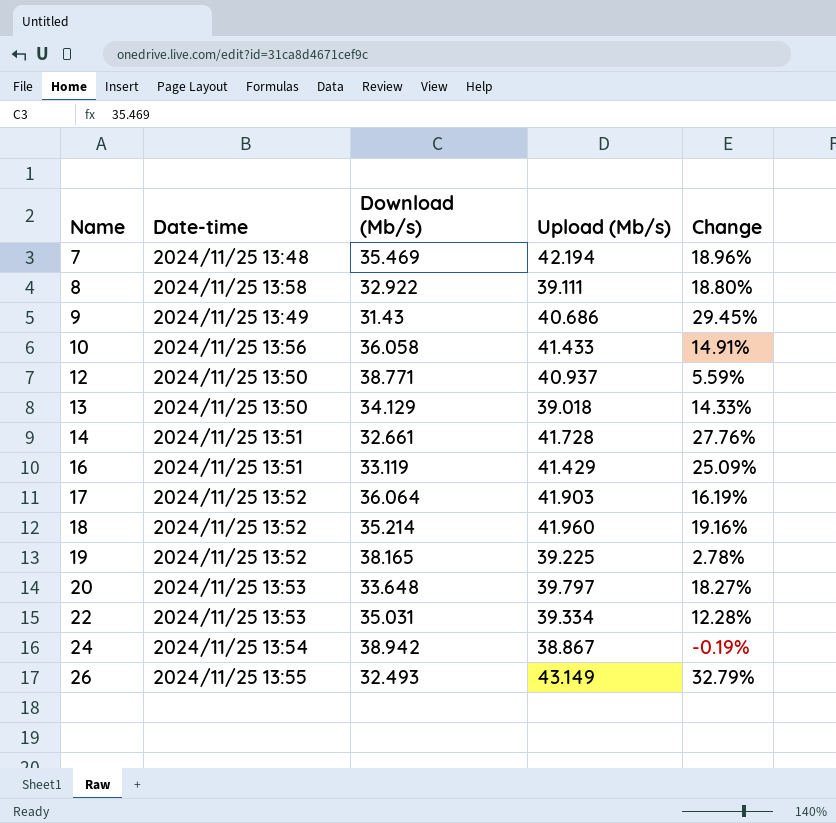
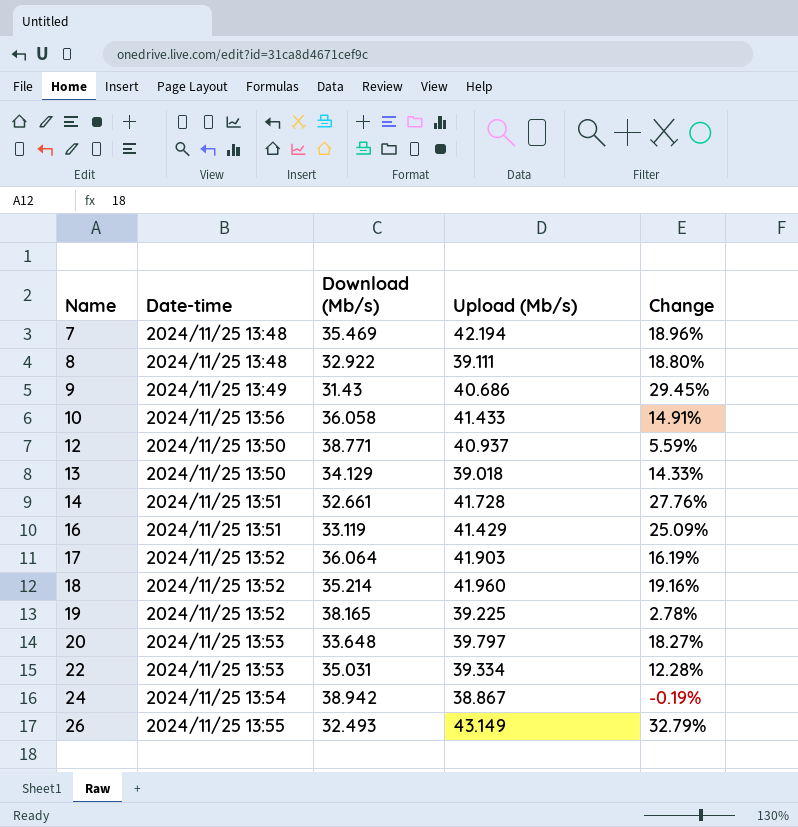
8 | Date-time: 2024/11/25 13:58 -> 2024/11/25 13:48

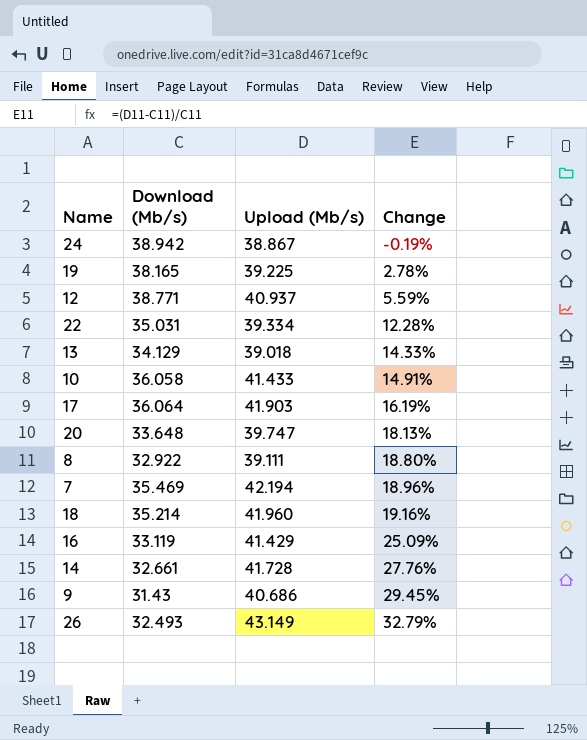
row order: Name ascending -> Change ascending
column Date-time | position: 2 -> none
20 | Upload (Mb/s): 39.797 -> 39.747
20 | Change: 18.27% -> 18.13%

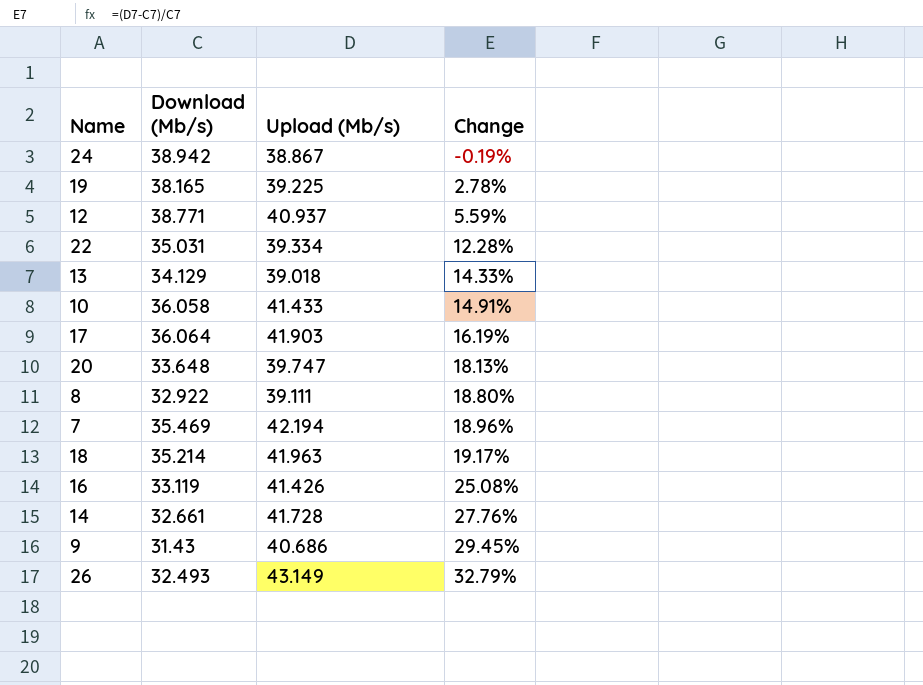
18 | Upload (Mb/s): 41.960 -> 41.963
18 | Change: 19.16% -> 19.17%
16 | Upload (Mb/s): 41.429 -> 41.426
16 | Change: 25.09% -> 25.08%

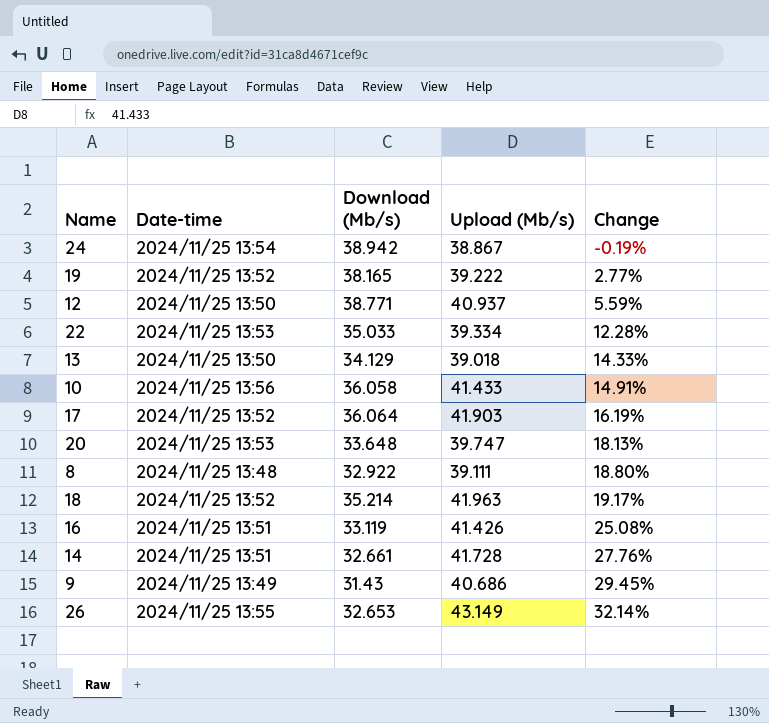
column Date-time | position: none -> 2
row 7: 35.469 | 42.194 | 18.96% -> none
19 | Upload (Mb/s): 39.225 -> 39.222
19 | Change: 2.78% -> 2.77%
22 | Download (Mb/s): 35.031 -> 35.033
26 | Download (Mb/s): 32.493 -> 32.653
26 | Change: 32.79% -> 32.14%

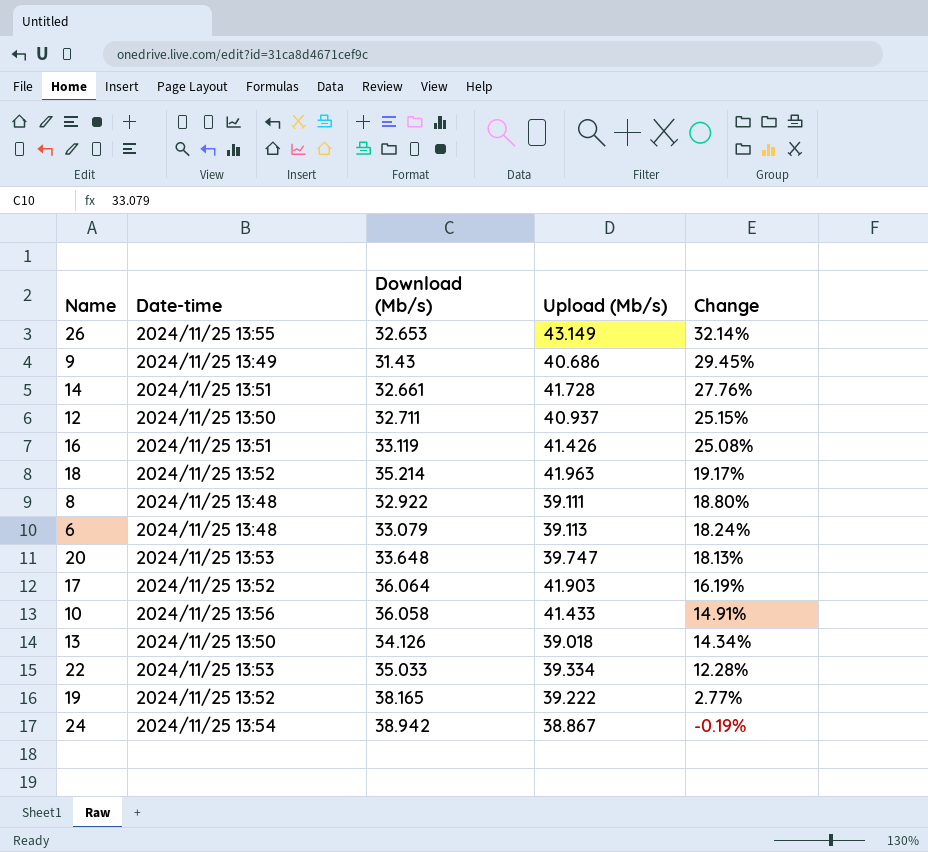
row order: Change ascending -> Change descending
12 | Download (Mb/s): 38.771 -> 32.711
12 | Change: 5.59% -> 25.15%
row 6: none -> 2024/11/25 13:48 | 33.079 | 39.113 | 18.24%
13 | Download (Mb/s): 34.129 -> 34.126
13 | Change: 14.33% -> 14.34%

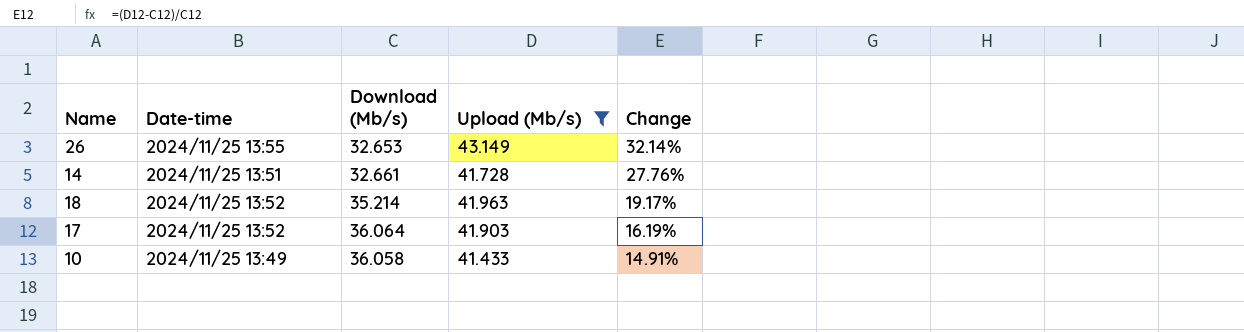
filter: none -> Upload (Mb/s) >= 41.433
10 | Date-time: 2024/11/25 13:56 -> 2024/11/25 13:49

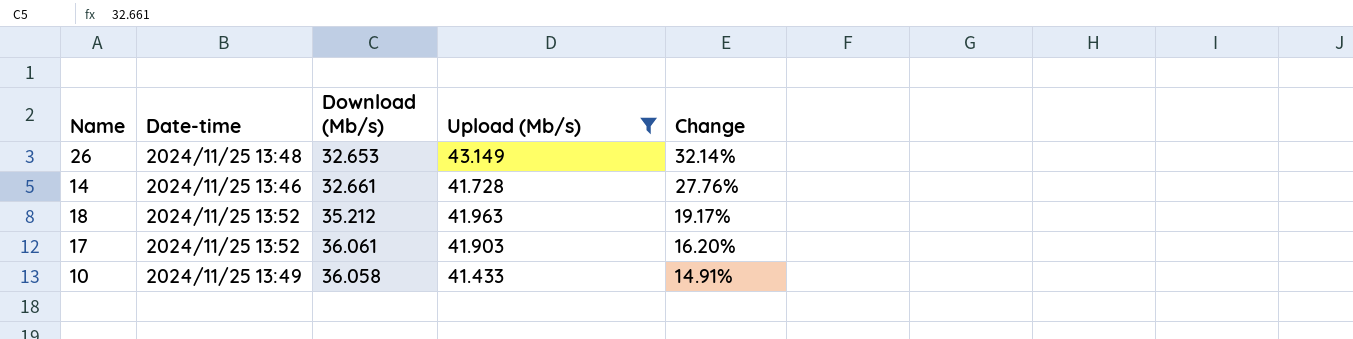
26 | Date-time: 2024/11/25 13:55 -> 2024/11/25 13:48
14 | Date-time: 2024/11/25 13:51 -> 2024/11/25 13:46
18 | Download (Mb/s): 35.214 -> 35.212
17 | Download (Mb/s): 36.064 -> 36.061
17 | Change: 16.19% -> 16.20%

